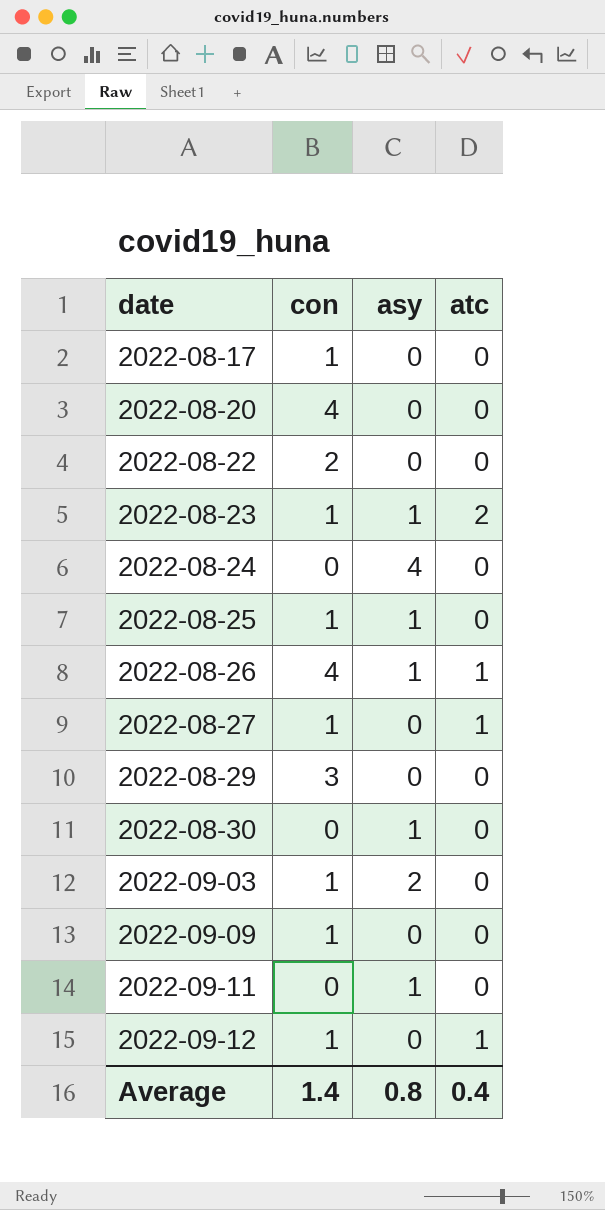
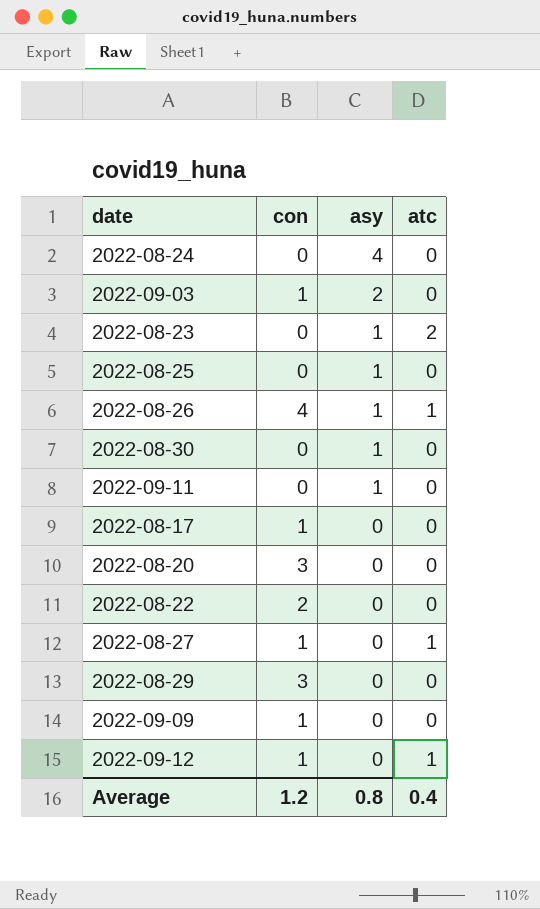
row order: date ascending -> asy descending
2022-08-23 | con: 1 -> 0
2022-08-25 | con: 1 -> 0
2022-08-20 | con: 4 -> 3
Average | con: 1.4 -> 1.2

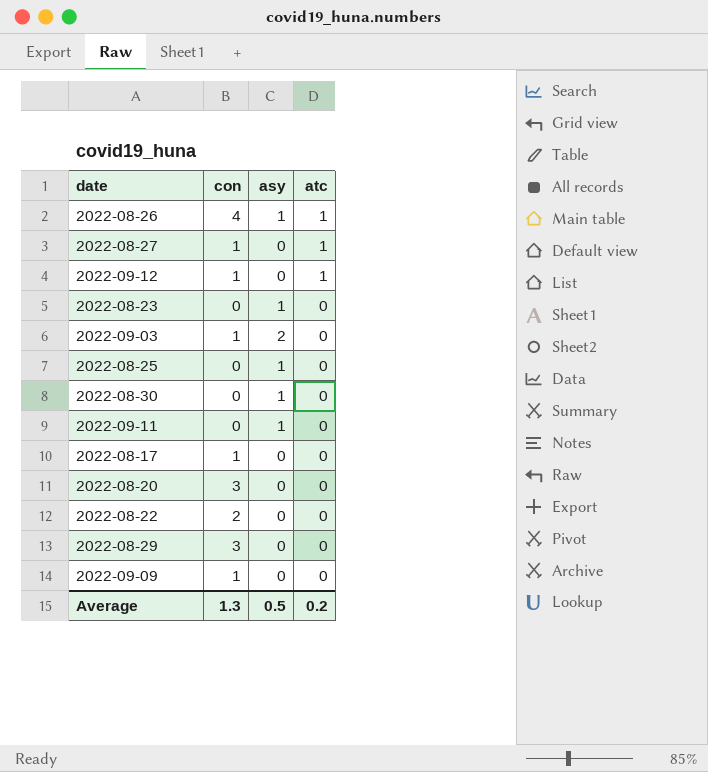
row order: asy descending -> atc descending
row 2022-08-24: 0 | 4 | 0 -> none
2022-08-23 | atc: 2 -> 0
Average | con: 1.2 -> 1.3
Average | asy: 0.8 -> 0.5
Average | atc: 0.4 -> 0.2

